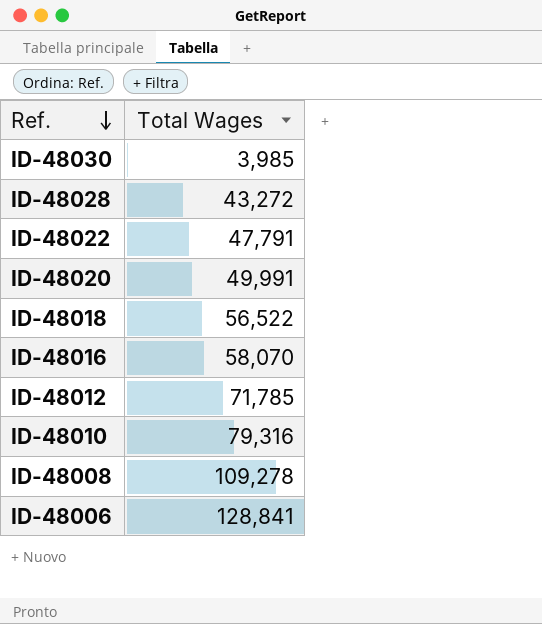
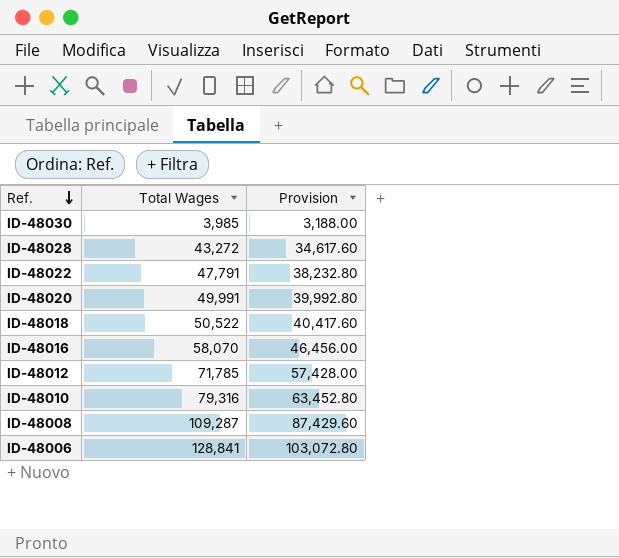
column Provision | formula: none -> [Total Wages] * 0.8
ID-48018 | Total Wages: 56,522 -> 50,522
ID-48008 | Total Wages: 109,278 -> 109,287

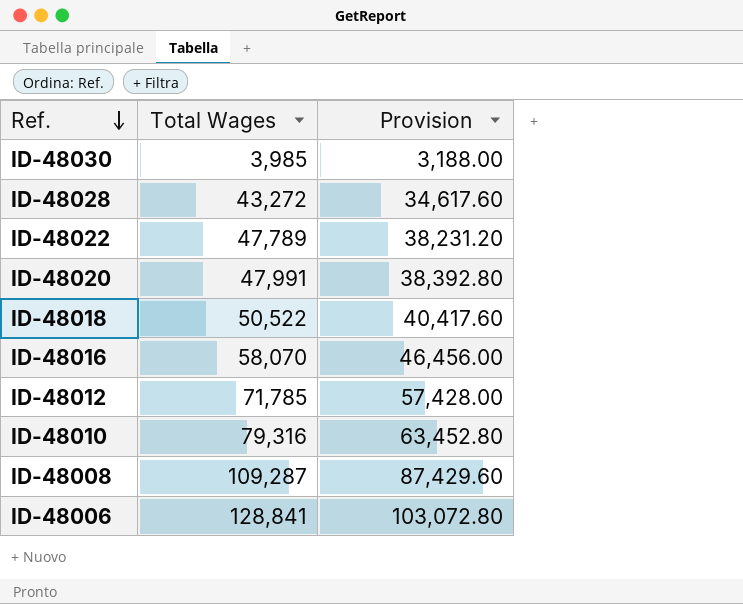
ID-48022 | Total Wages: 47,791 -> 47,789
ID-48022 | Provision: 38,232.80 -> 38,231.20
ID-48020 | Total Wages: 49,991 -> 47,991
ID-48020 | Provision: 39,992.80 -> 38,392.80

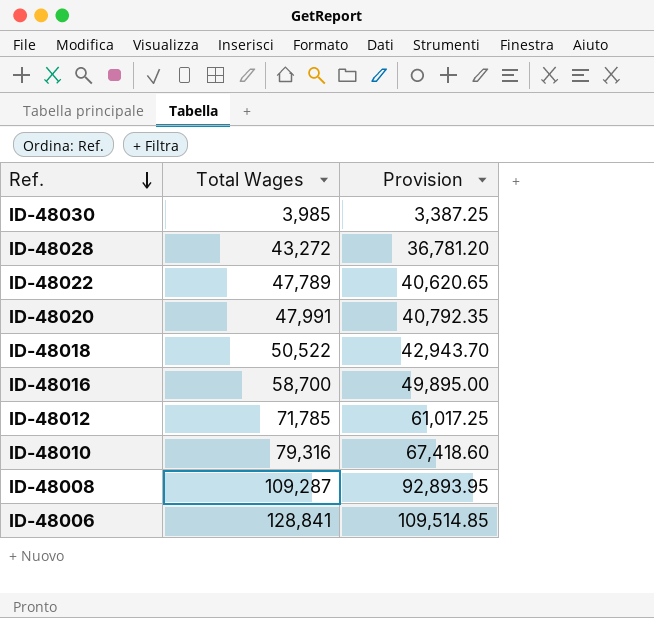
column Provision | formula: [Total Wages] * 0.8 -> [Total Wages] * 0.85
ID-48016 | Total Wages: 58,070 -> 58,700

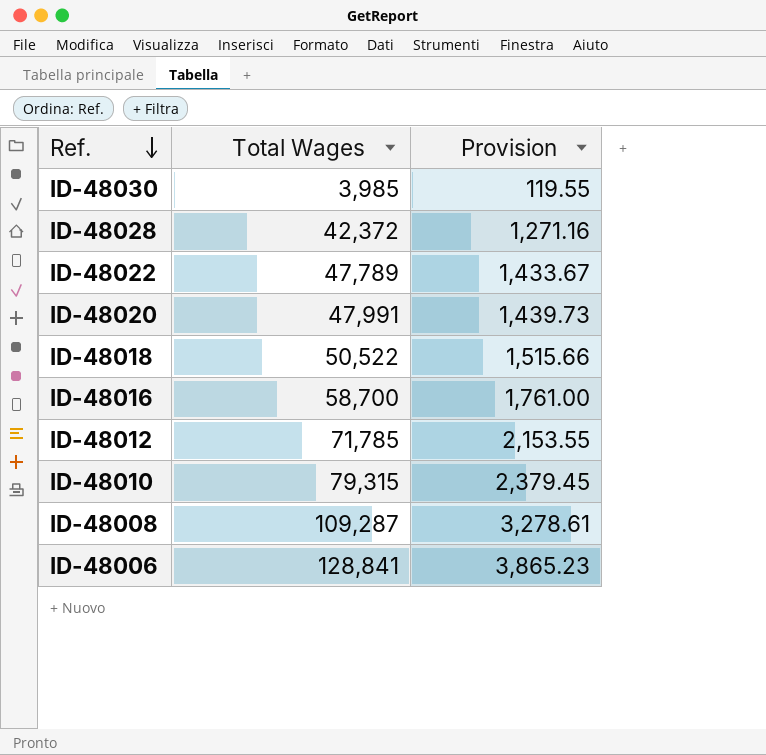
column Provision | formula: [Total Wages] * 0.85 -> [Total Wages] * 0.03
ID-48028 | Total Wages: 43,272 -> 42,372
ID-48010 | Total Wages: 79,316 -> 79,315

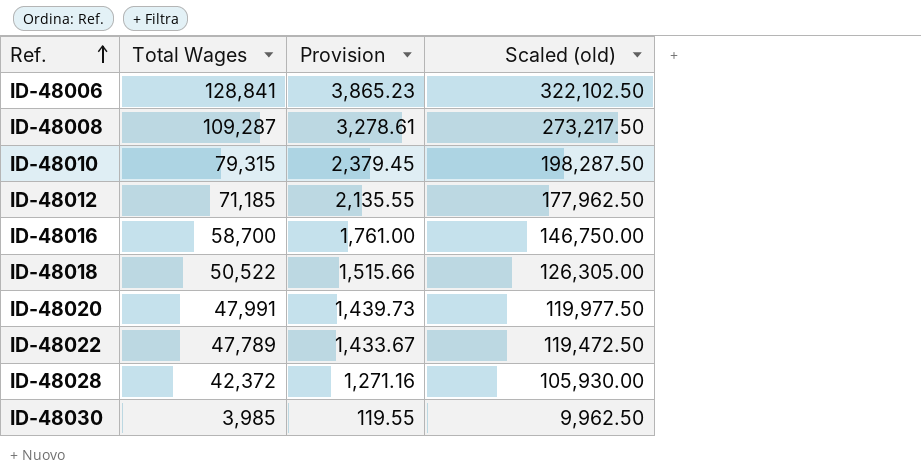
row order: Ref. descending -> Ref. ascending
column Scaled (old) | formula: none -> [Total Wages] * 2.5
ID-48012 | Total Wages: 71,785 -> 71,185
ID-48012 | Provision: 2,153.55 -> 2,135.55

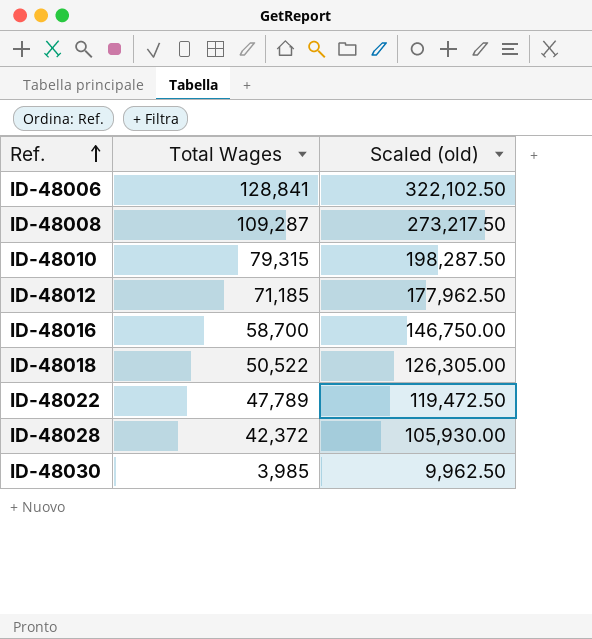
column Provision | formula: [Total Wages] * 0.03 -> none
row ID-48020: 47,991 | 1,439.73 | 119,977.50 -> none

